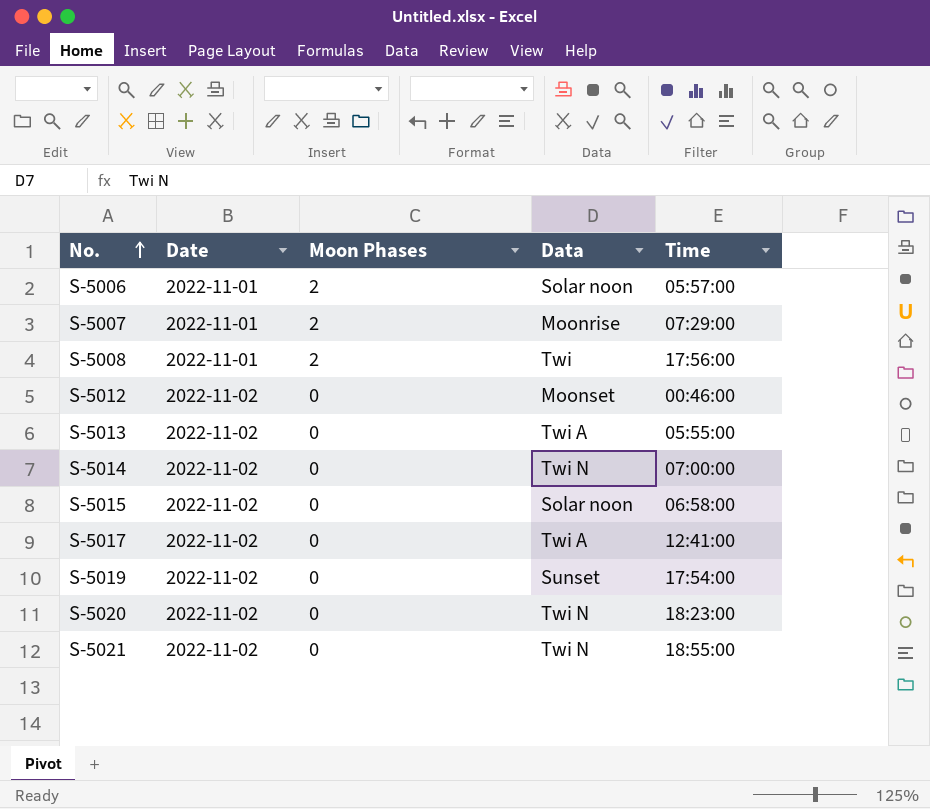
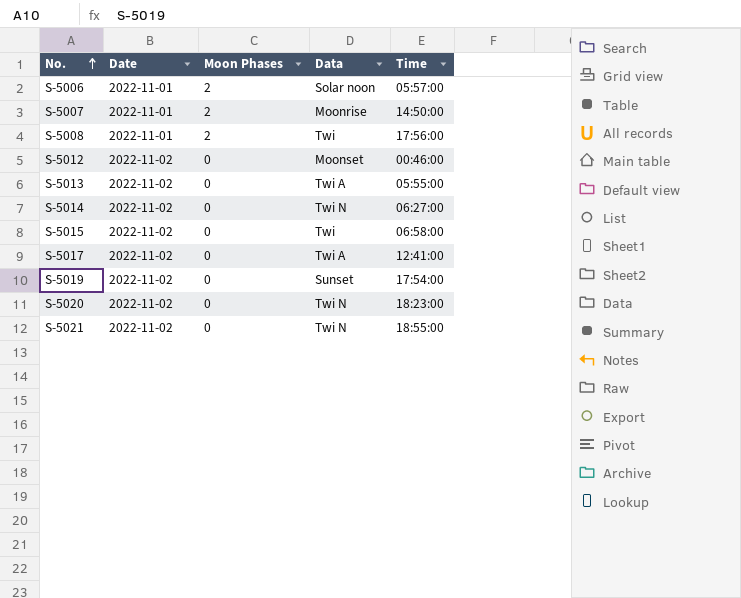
S-5007 | Time: 07:29:00 -> 14:50:00
S-5014 | Time: 07:00:00 -> 06:27:00
S-5015 | Data: Solar noon -> Twi

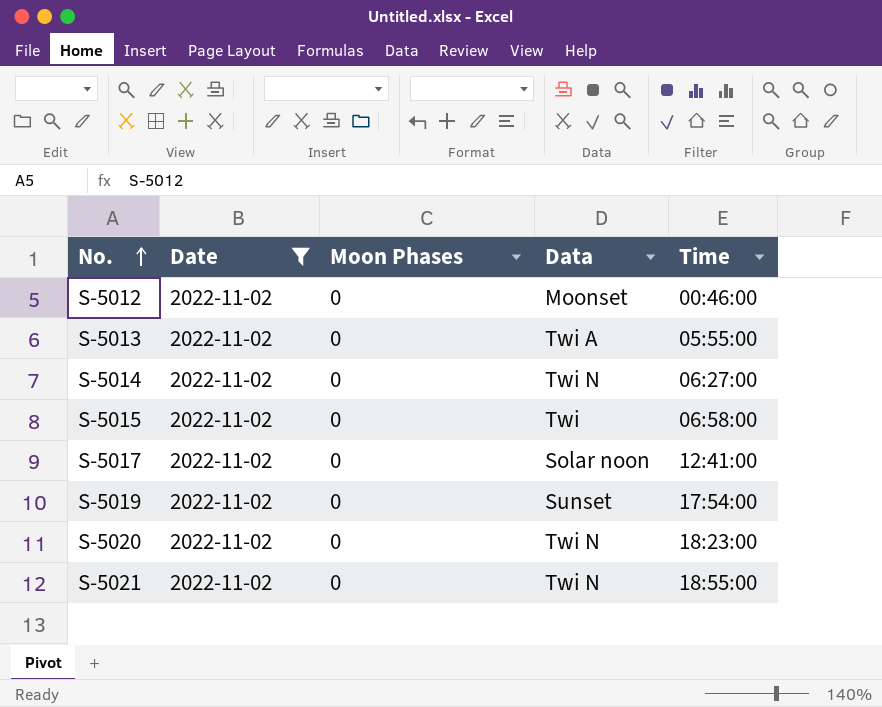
filter: none -> Date = 2022-11-02
S-5017 | Data: Twi A -> Solar noon

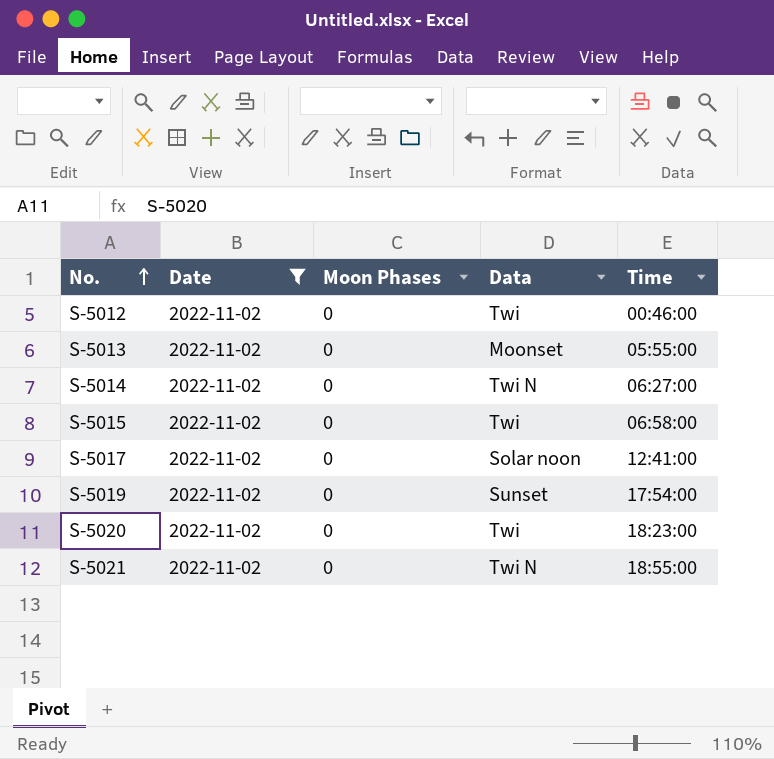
S-5012 | Data: Moonset -> Twi
S-5013 | Data: Twi A -> Moonset
S-5020 | Data: Twi N -> Twi

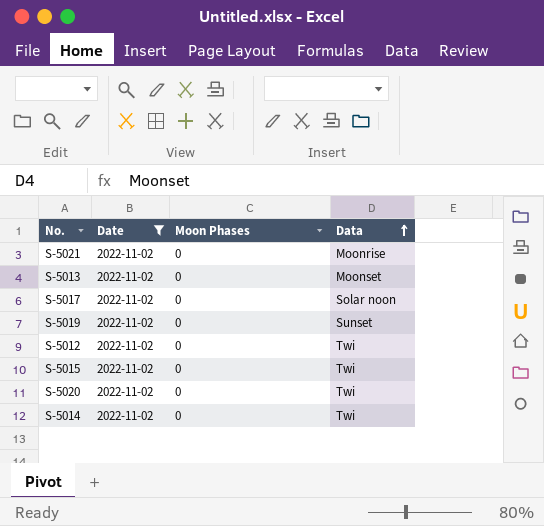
row order: No. ascending -> Data ascending
column Time | position: 5 -> none
S-5021 | Data: Twi N -> Moonrise
S-5014 | Data: Twi N -> Twi

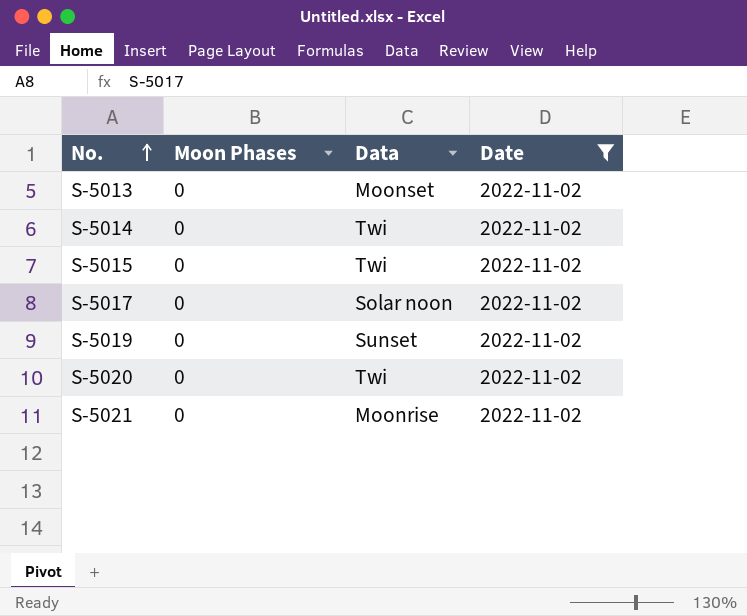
row order: Data ascending -> No. ascending
column Date | position: 2 -> 4
row S-5012: 2022-11-02 | 0 | Twi -> none

